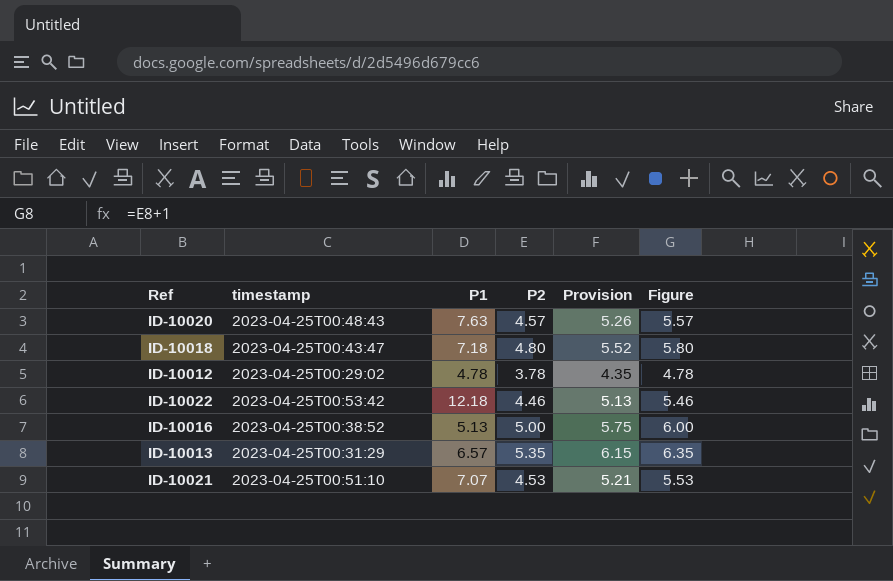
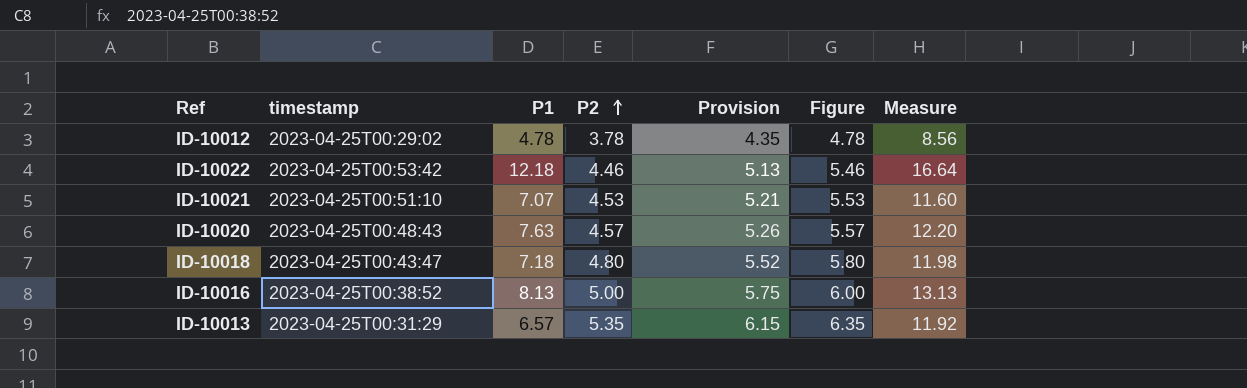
row order: none -> P2 ascending
column Measure | formula: none -> [P1] + [P2]
ID-10016 | P1: 5.13 -> 8.13

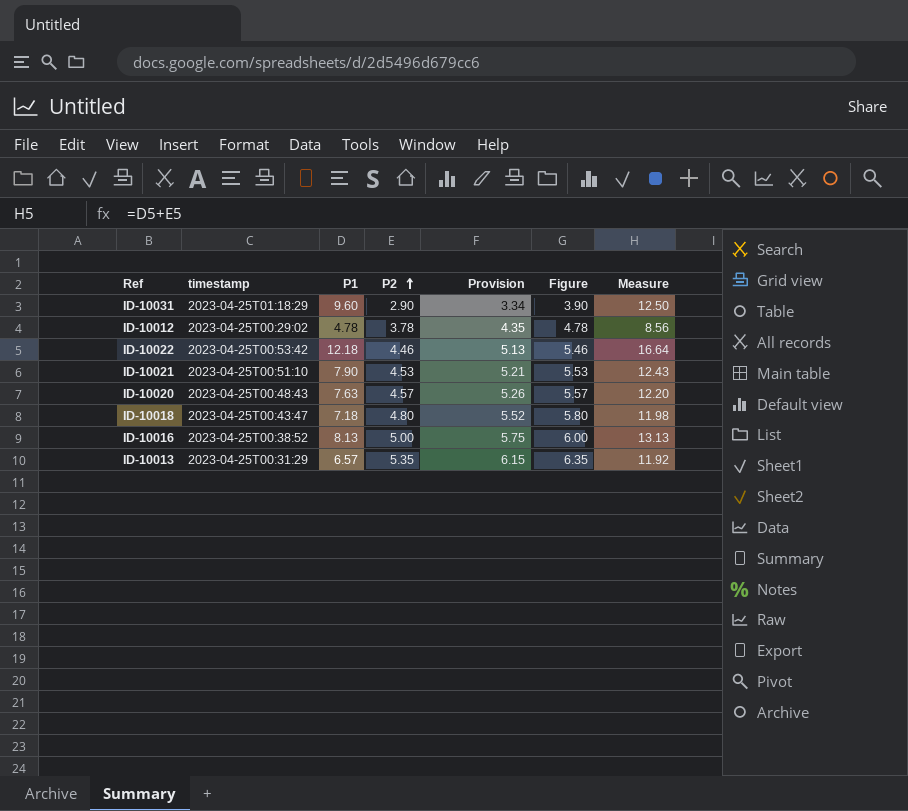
row ID-10031: none -> 2023-04-25T01:18:29 | 9.60 | 2.90 | 3.34 | 3.90 | 12.50
ID-10021 | P1: 7.07 -> 7.90
ID-10021 | Measure: 11.60 -> 12.43

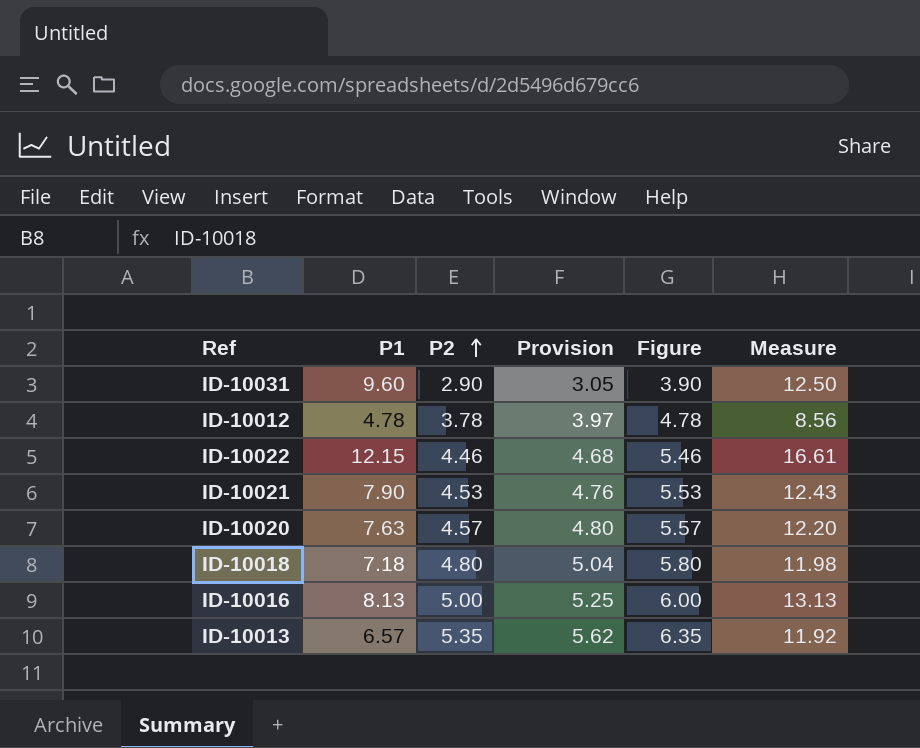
column timestamp | position: 2 -> none
column Provision | formula: [P2] * 1.15 -> [P2] * 1.05
ID-10022 | P1: 12.18 -> 12.15
ID-10022 | Measure: 16.64 -> 16.61

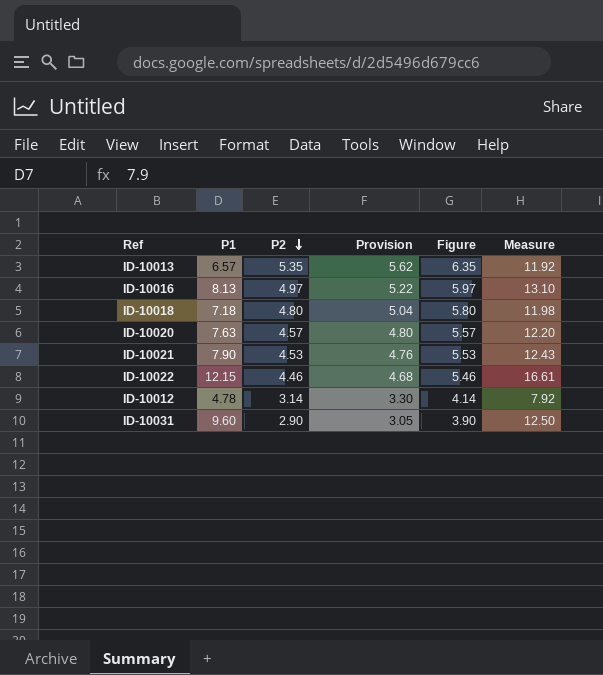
row order: P2 ascending -> P2 descending
ID-10016 | P2: 5.00 -> 4.97
ID-10016 | Provision: 5.25 -> 5.22
ID-10016 | Figure: 6.00 -> 5.97
ID-10016 | Measure: 13.13 -> 13.10
ID-10012 | P2: 3.78 -> 3.14
ID-10012 | Provision: 3.97 -> 3.30
ID-10012 | Figure: 4.78 -> 4.14
ID-10012 | Measure: 8.56 -> 7.92

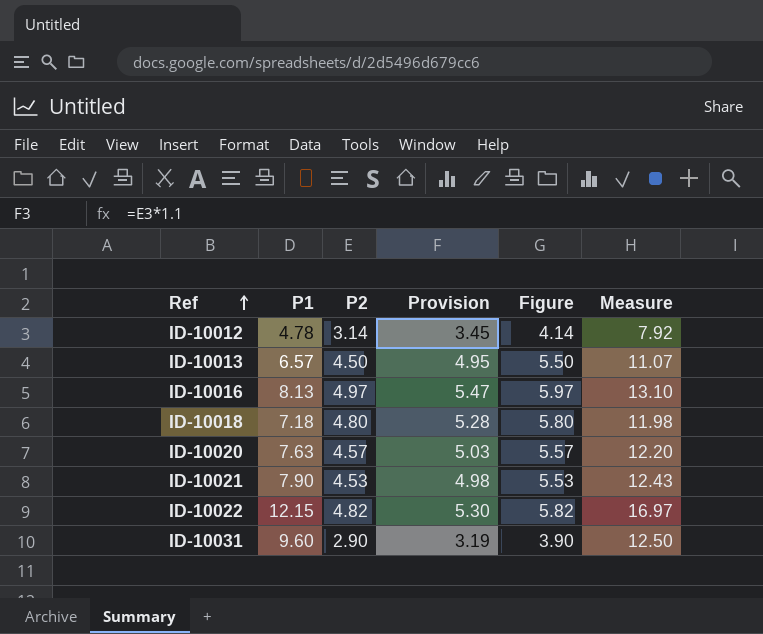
row order: P2 descending -> Ref ascending
column Provision | formula: [P2] * 1.05 -> [P2] * 1.1
ID-10013 | P2: 5.35 -> 4.50
ID-10013 | Figure: 6.35 -> 5.50
ID-10013 | Measure: 11.92 -> 11.07
ID-10022 | P2: 4.46 -> 4.82
ID-10022 | Figure: 5.46 -> 5.82
ID-10022 | Measure: 16.61 -> 16.97

